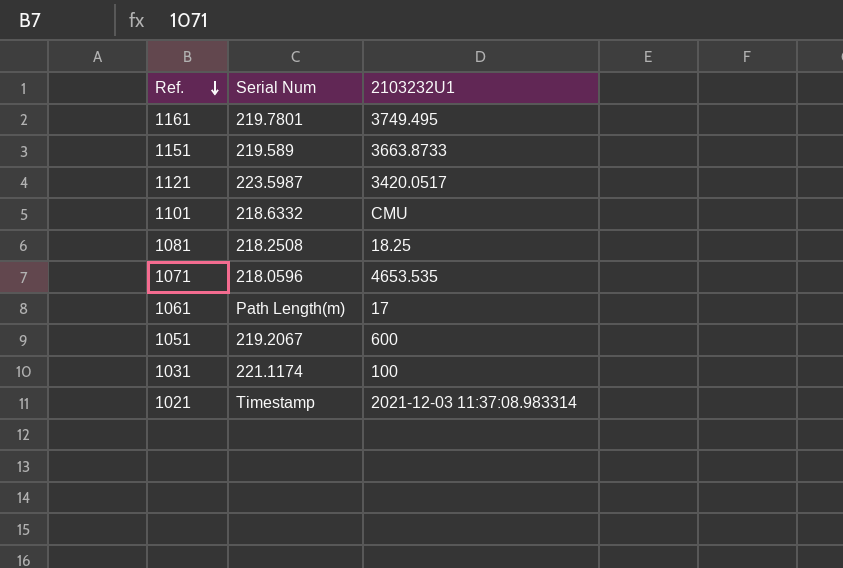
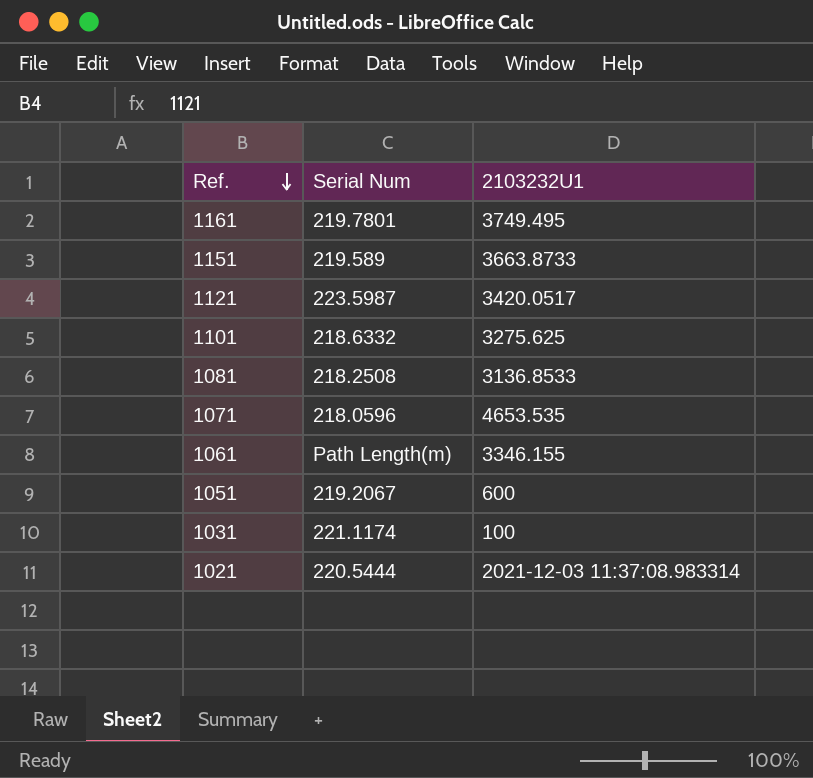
1101 | 2103232U1: CMU -> 3275.625
1081 | 2103232U1: 18.25 -> 3136.8533
1061 | 2103232U1: 17 -> 3346.155
1021 | Serial Num: Timestamp -> 220.5444

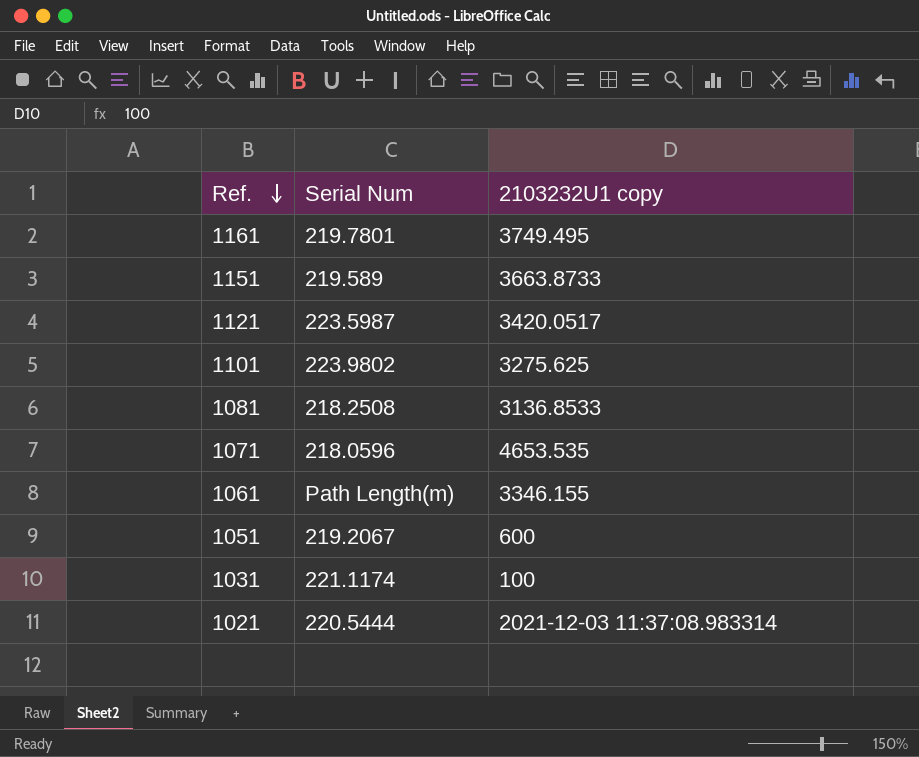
column name: 2103232U1 -> 2103232U1 copy
1101 | Serial Num: 218.6332 -> 223.9802

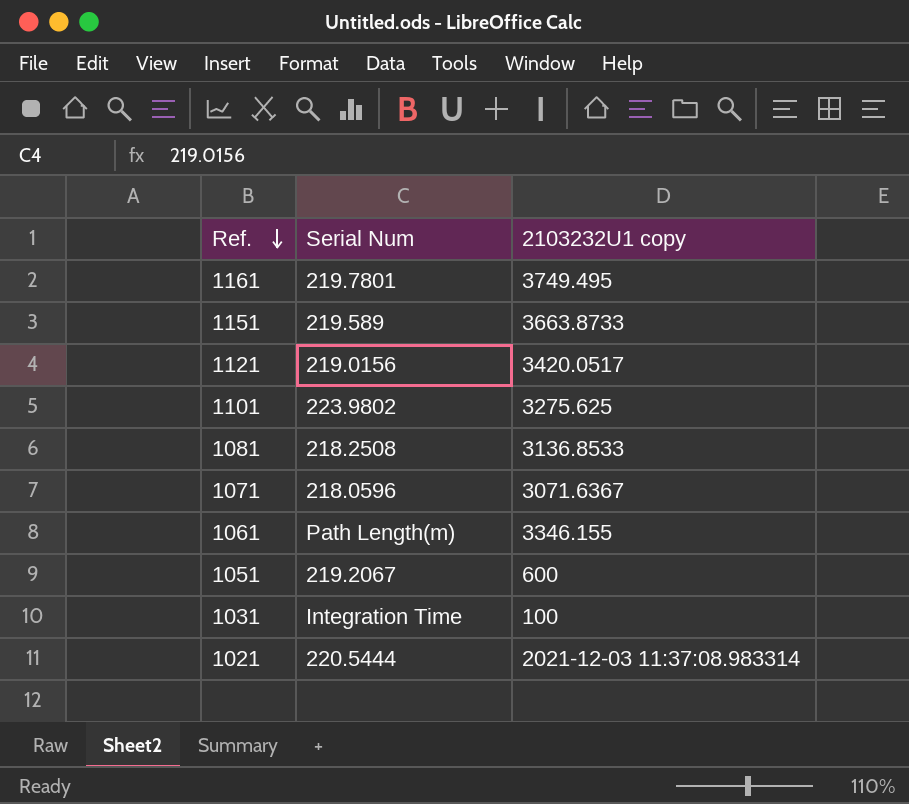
1121 | Serial Num: 223.5987 -> 219.0156
1071 | 2103232U1 copy: 4653.535 -> 3071.6367
1031 | Serial Num: 221.1174 -> Integration Time

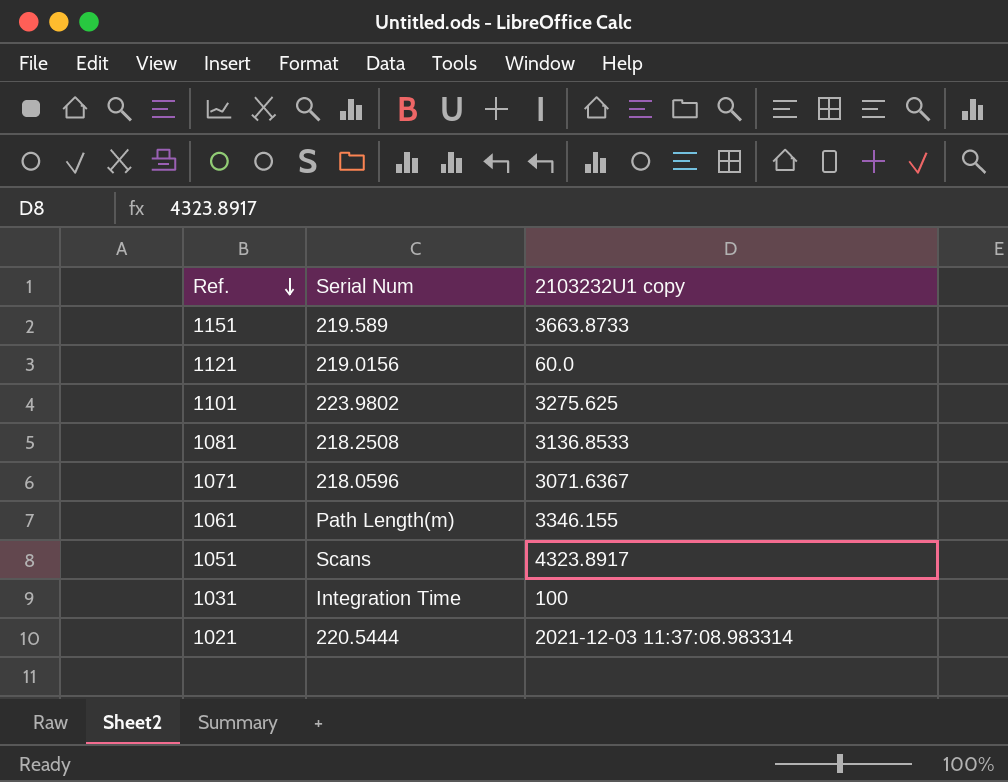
row 1161: 219.7801 | 3749.495 -> none
1121 | 2103232U1 copy: 3420.0517 -> 60.0
1051 | Serial Num: 219.2067 -> Scans
1051 | 2103232U1 copy: 600 -> 4323.8917

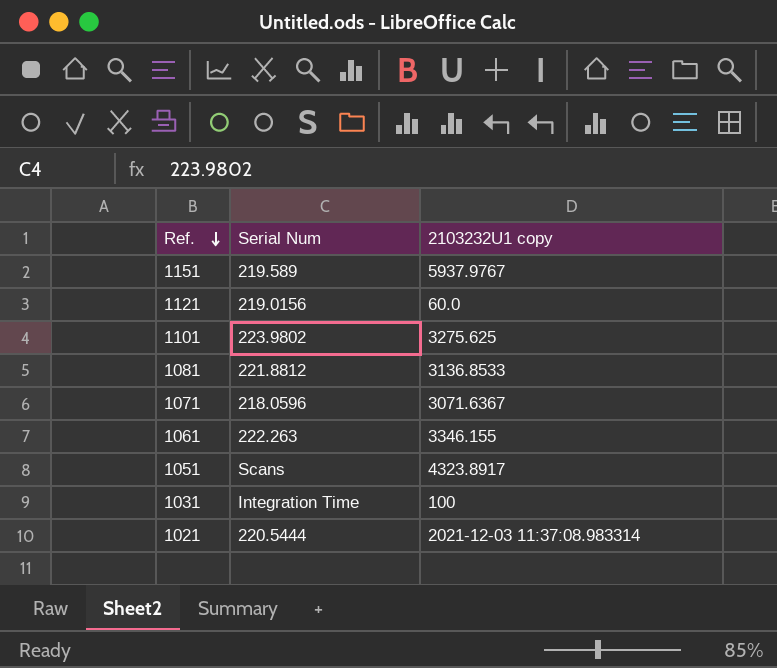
1151 | 2103232U1 copy: 3663.8733 -> 5937.9767
1081 | Serial Num: 218.2508 -> 221.8812
1061 | Serial Num: Path Length(m) -> 222.263

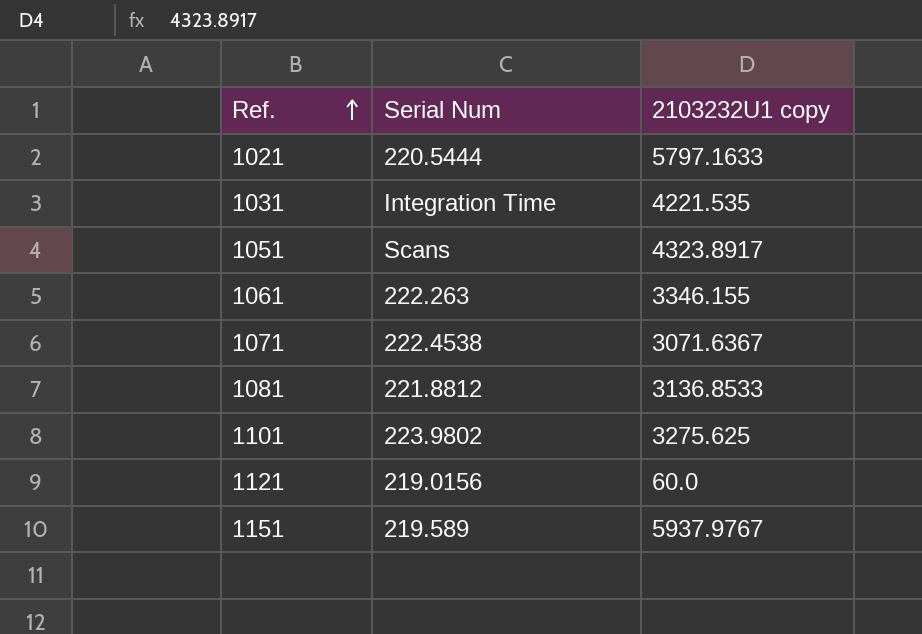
row order: Ref. descending -> Ref. ascending
1021 | 2103232U1 copy: 2021-12-03 11:37:08.983314 -> 5797.1633
1031 | 2103232U1 copy: 100 -> 4221.535
1071 | Serial Num: 218.0596 -> 222.4538

